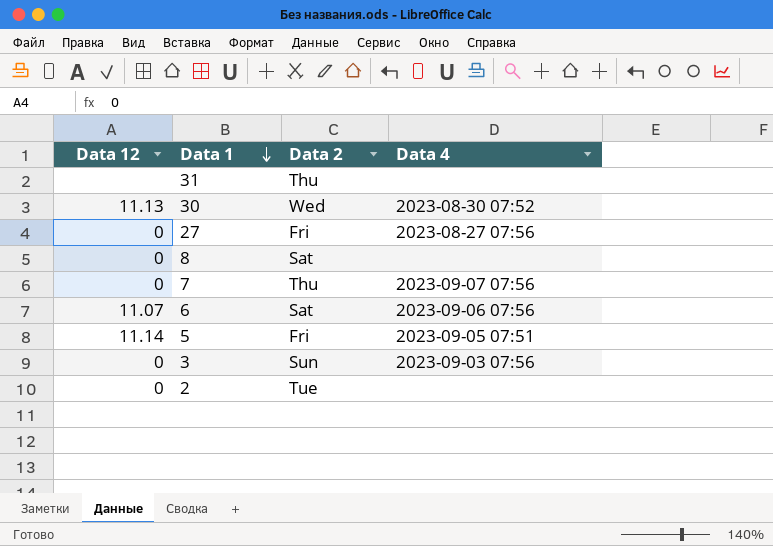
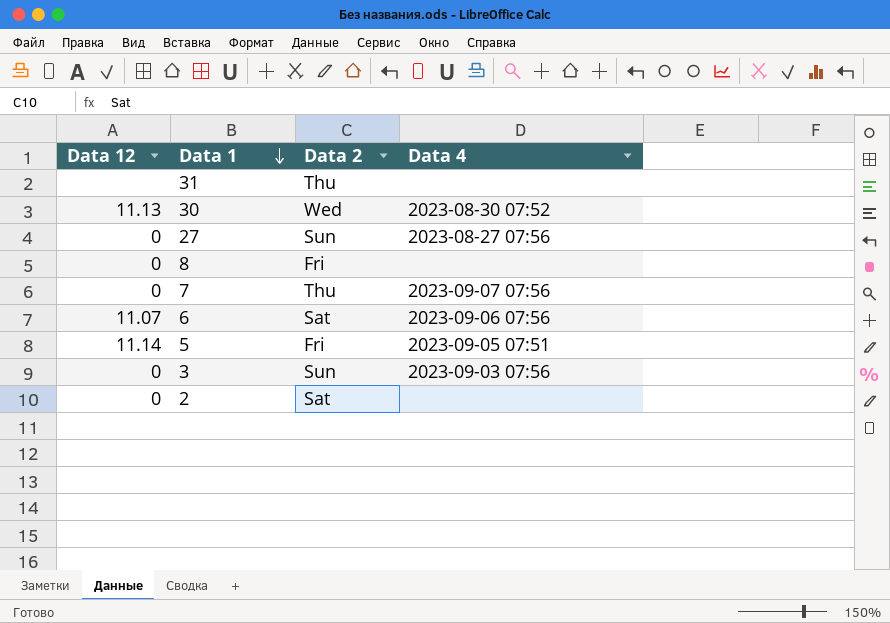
27 | Data 2: Fri -> Sun
8 | Data 2: Sat -> Fri
2 | Data 2: Tue -> Sat

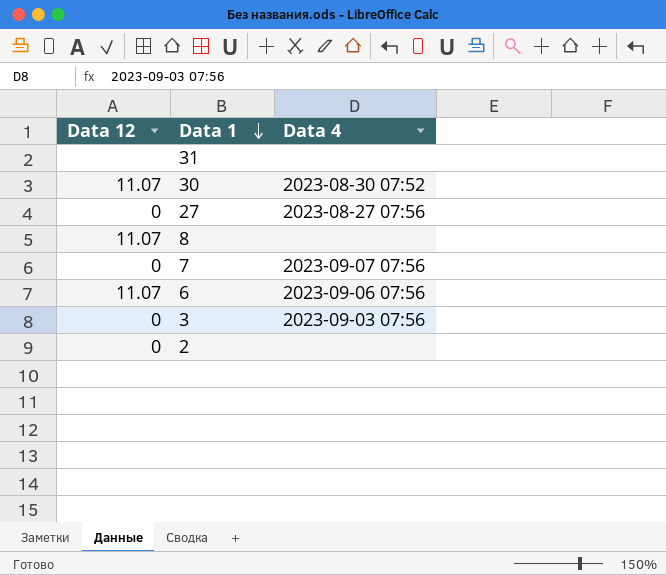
column Data 2 | position: 3 -> none
row 5: 11.14 | Fri | 2023-09-05 07:51 -> none
30 | Data 12: 11.13 -> 11.07
8 | Data 12: 0 -> 11.07

